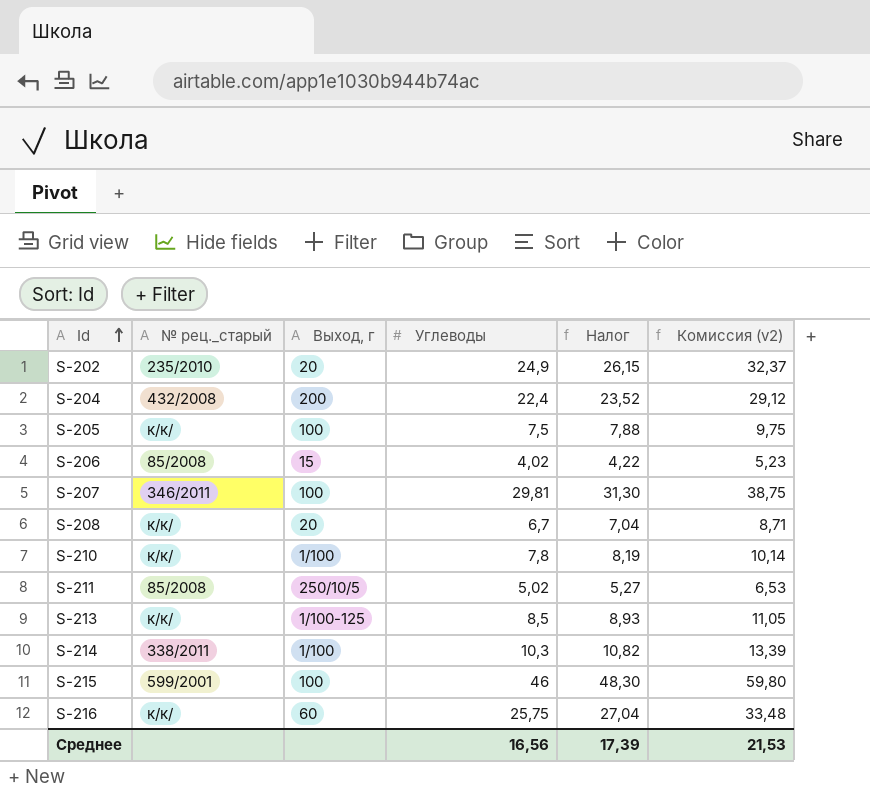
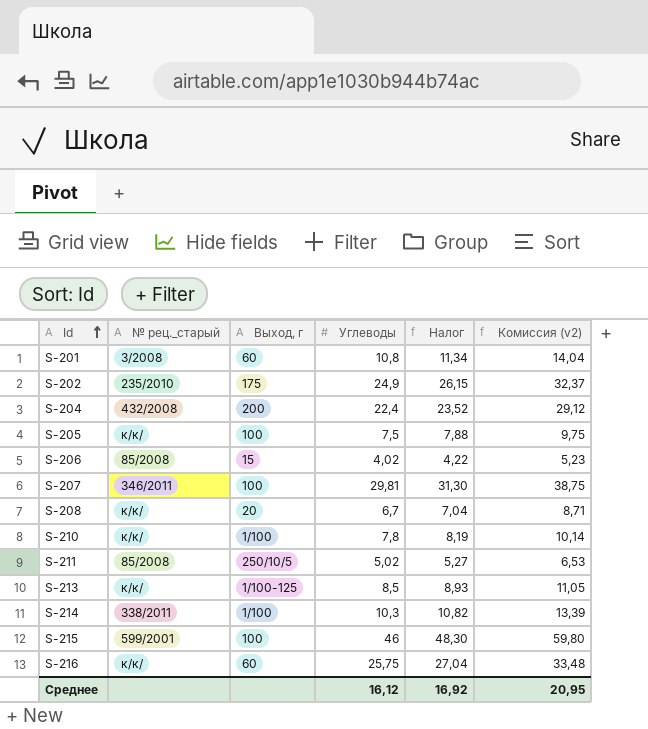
row S-201: none -> 3/2008 | 60 | 10,8 | 11,34 | 14,04
S-202 | Выход, г: 20 -> 175
Среднее | Углеводы: 16,56 -> 16,12
Среднее | Налог: 17,39 -> 16,92
Среднее | Комиссия (v2): 21,53 -> 20,95

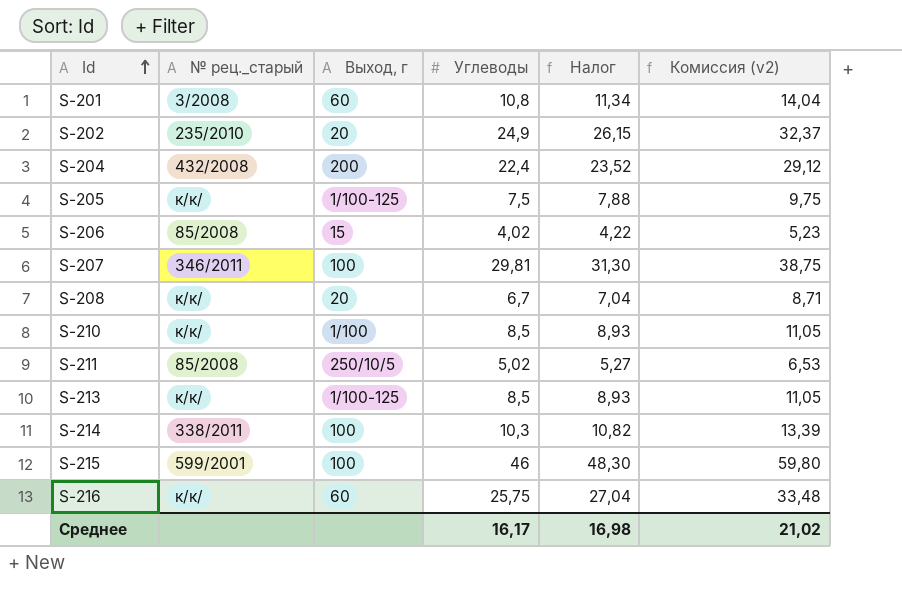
S-202 | Выход, г: 175 -> 20
S-205 | Выход, г: 100 -> 1/100-125
S-210 | Углеводы: 7,8 -> 8,5
S-210 | Налог: 8,19 -> 8,93
S-210 | Комиссия (v2): 10,14 -> 11,05
S-214 | Выход, г: 1/100 -> 100
Среднее | Углеводы: 16,12 -> 16,17
Среднее | Налог: 16,92 -> 16,98
Среднее | Комиссия (v2): 20,95 -> 21,02

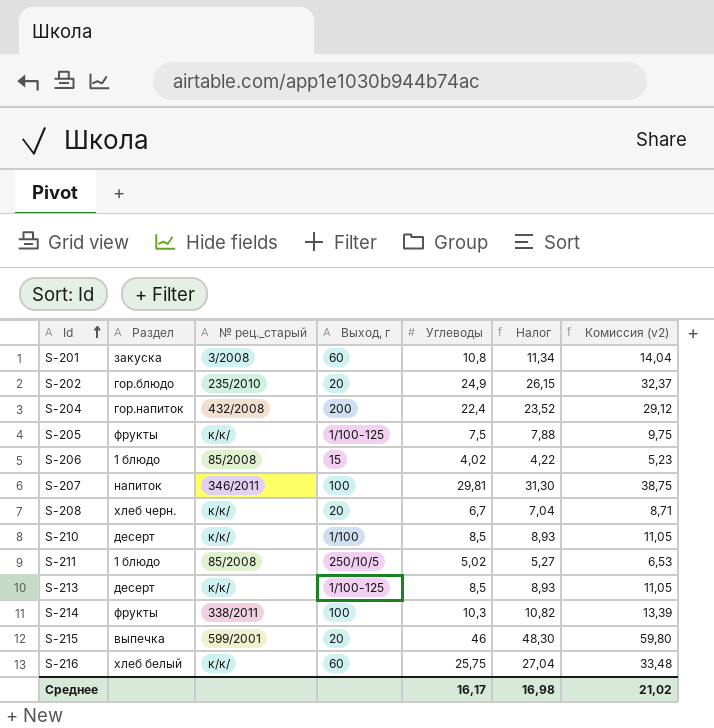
column Раздел | position: none -> 2
S-215 | Выход, г: 100 -> 20

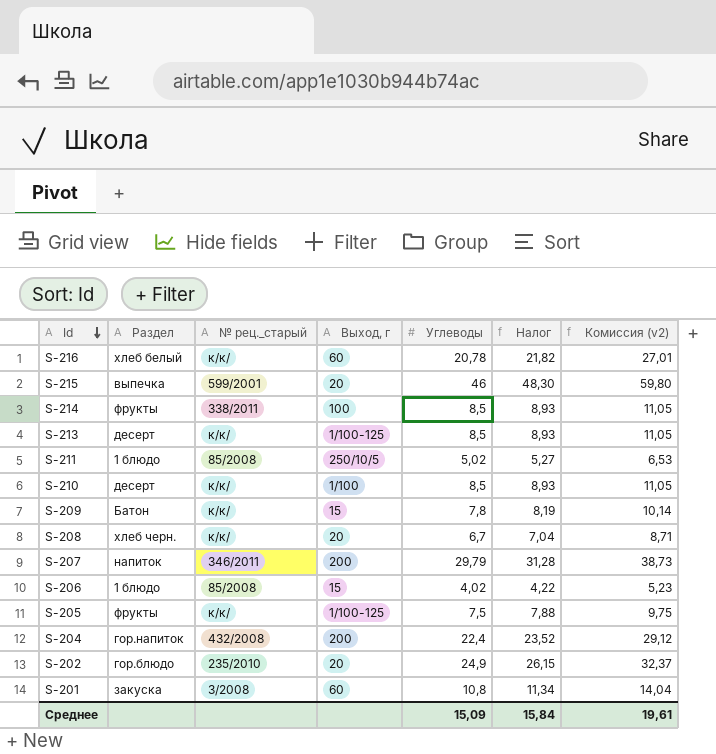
row order: Id ascending -> Id descending
S-216 | Углеводы: 25,75 -> 20,78
S-216 | Налог: 27,04 -> 21,82
S-216 | Комиссия (v2): 33,48 -> 27,01
S-214 | Углеводы: 10,3 -> 8,5
S-214 | Налог: 10,82 -> 8,93
S-214 | Комиссия (v2): 13,39 -> 11,05
row S-209: none -> Батон | к/к/ | 15 | 7,8 | 8,19 | 10,14
S-207 | Выход, г: 100 -> 200
S-207 | Углеводы: 29,81 -> 29,79
S-207 | Налог: 31,30 -> 31,28
S-207 | Комиссия (v2): 38,75 -> 38,73
Среднее | Углеводы: 16,17 -> 15,09
Среднее | Налог: 16,98 -> 15,84
Среднее | Комиссия (v2): 21,02 -> 19,61

